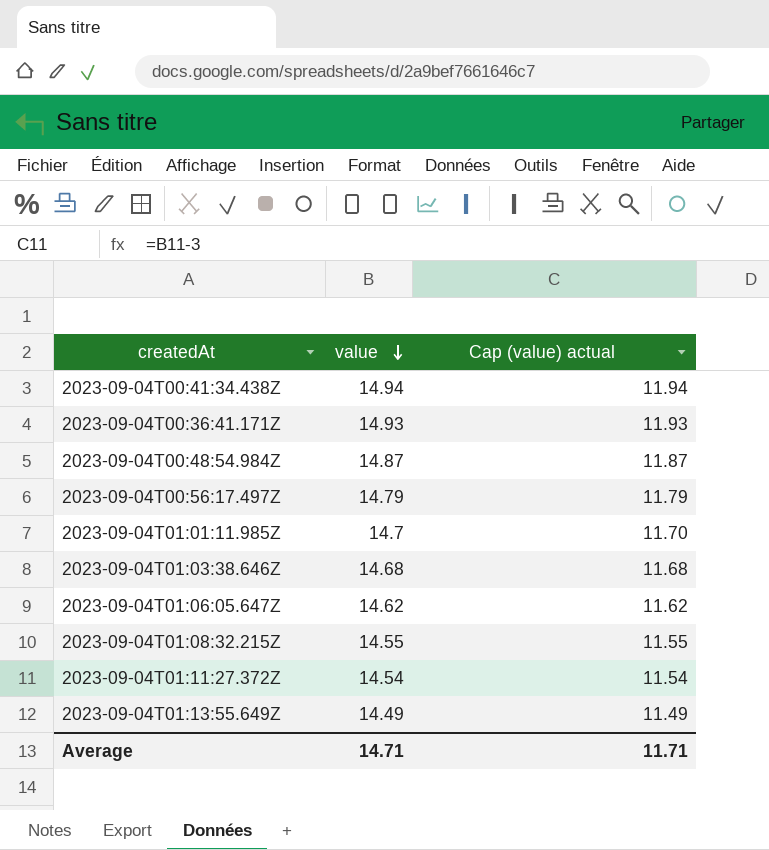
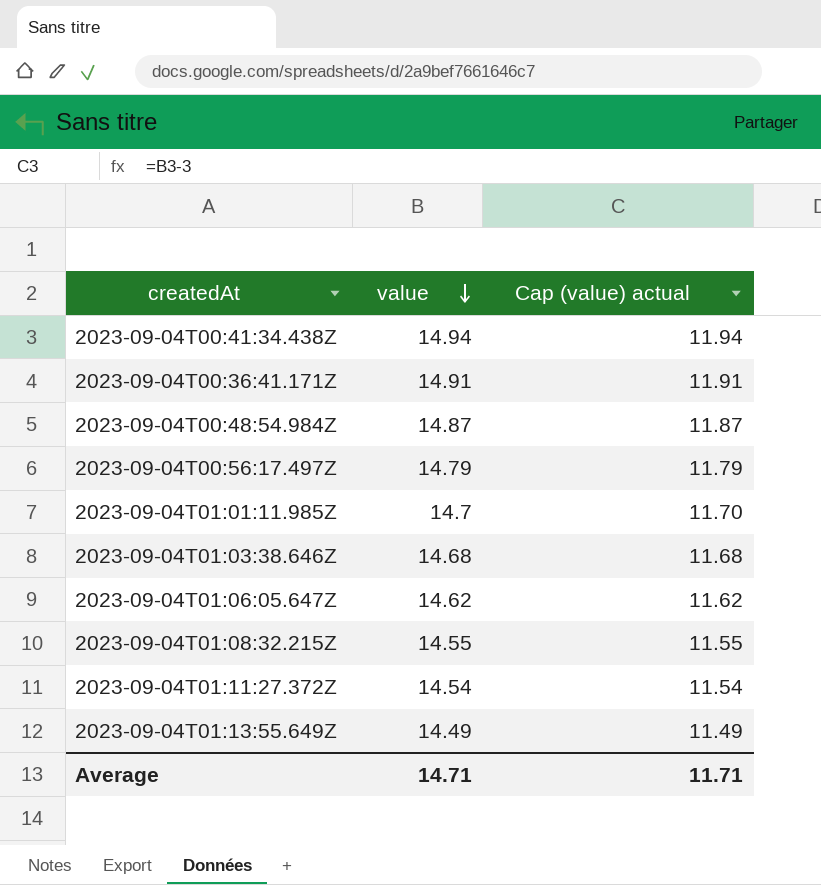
2023-09-04T00:36:41.171Z | value: 14.93 -> 14.91
2023-09-04T00:36:41.171Z | Cap (value) actual: 11.93 -> 11.91

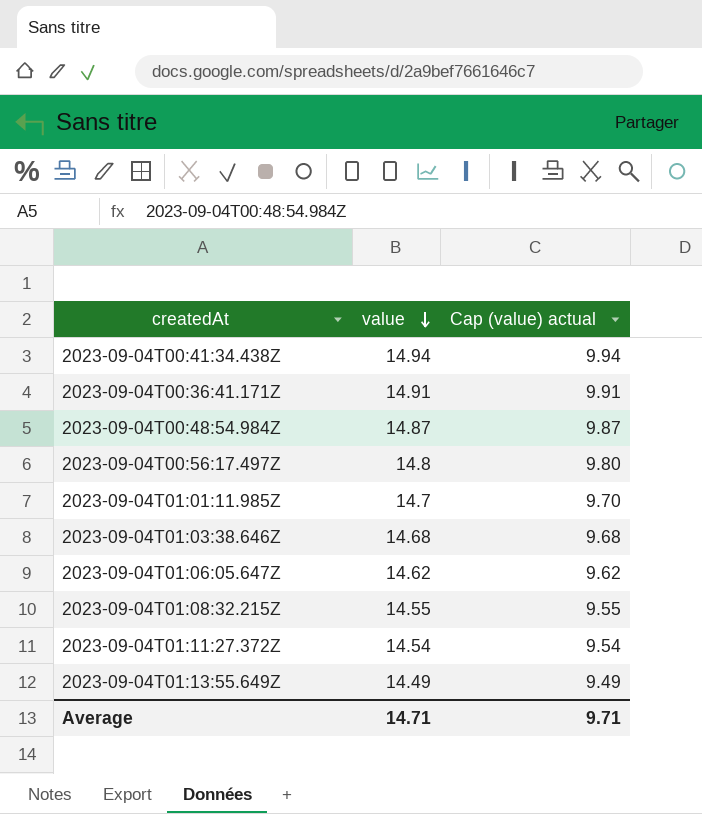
column Cap (value) actual | formula: [value] - 3 -> [value] - 5
2023-09-04T00:56:17.497Z | value: 14.79 -> 14.8
Average | Cap (value) actual: 11.71 -> 9.71

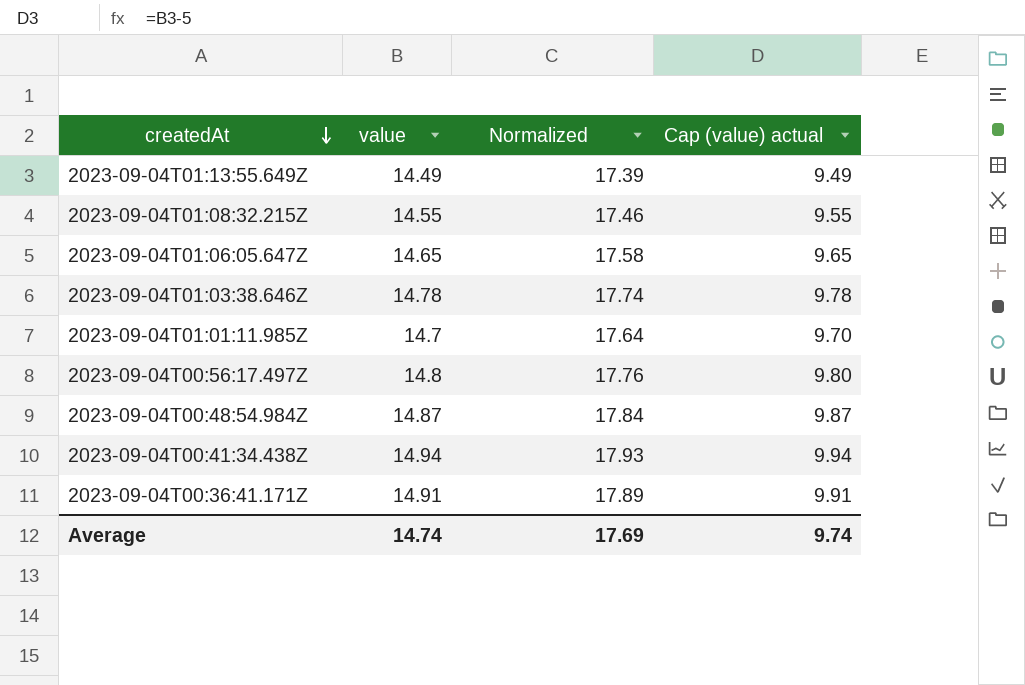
row order: value descending -> createdAt descending
column Normalized | formula: none -> [value] * 1.2
row 2023-09-04T01:11:27.372Z: 14.54 | 9.54 -> none
2023-09-04T01:06:05.647Z | value: 14.62 -> 14.65
2023-09-04T01:06:05.647Z | Cap (value) actual: 9.62 -> 9.65
2023-09-04T01:03:38.646Z | value: 14.68 -> 14.78
2023-09-04T01:03:38.646Z | Cap (value) actual: 9.68 -> 9.78
Average | value: 14.71 -> 14.74
Average | Cap (value) actual: 9.71 -> 9.74

